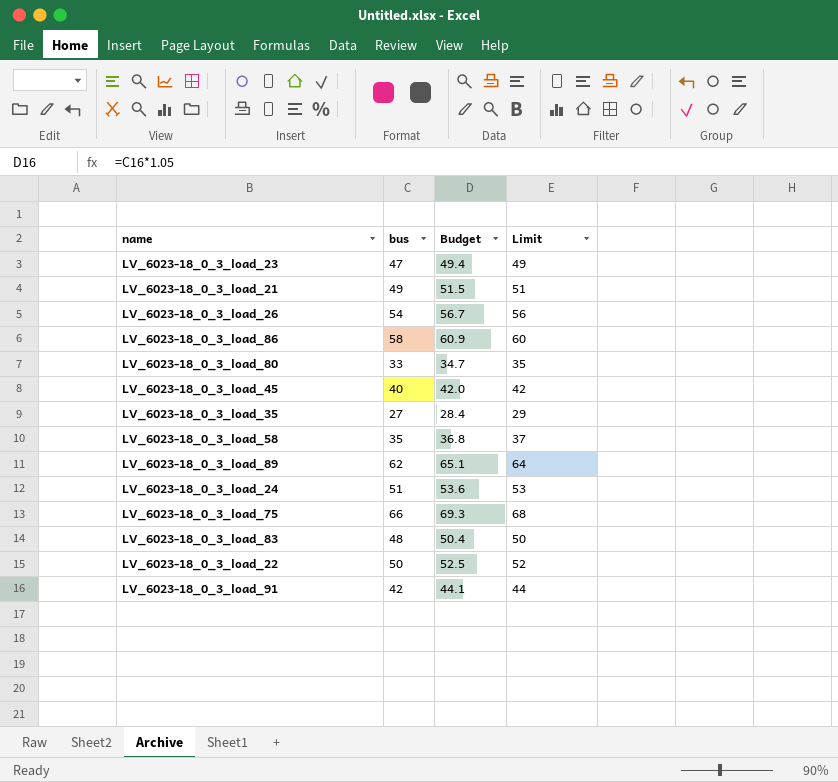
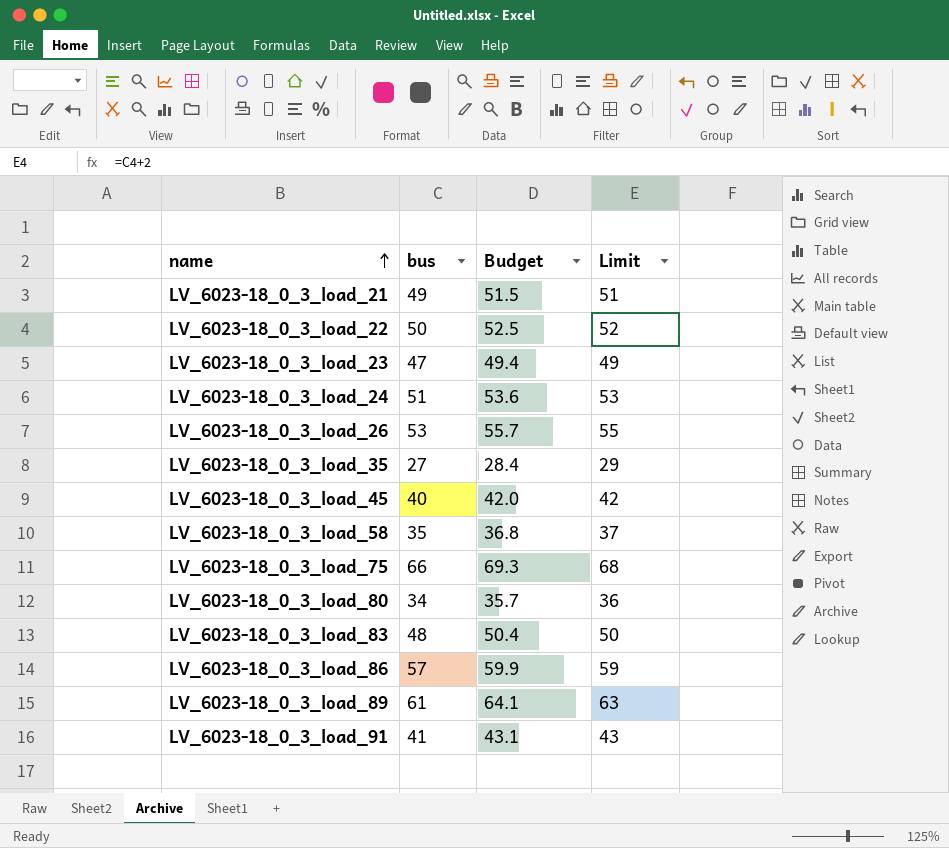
row order: none -> name ascending
LV_6023-18_0_3_load_26 | bus: 54 -> 53
LV_6023-18_0_3_load_26 | Budget: 56.7 -> 55.7
LV_6023-18_0_3_load_26 | Limit: 56 -> 55
LV_6023-18_0_3_load_80 | bus: 33 -> 34
LV_6023-18_0_3_load_80 | Budget: 34.7 -> 35.7
LV_6023-18_0_3_load_80 | Limit: 35 -> 36
LV_6023-18_0_3_load_86 | bus: 58 -> 57
LV_6023-18_0_3_load_86 | Budget: 60.9 -> 59.9
LV_6023-18_0_3_load_86 | Limit: 60 -> 59
LV_6023-18_0_3_load_89 | bus: 62 -> 61
LV_6023-18_0_3_load_89 | Budget: 65.1 -> 64.1
LV_6023-18_0_3_load_89 | Limit: 64 -> 63
LV_6023-18_0_3_load_91 | bus: 42 -> 41
LV_6023-18_0_3_load_91 | Budget: 44.1 -> 43.1
LV_6023-18_0_3_load_91 | Limit: 44 -> 43

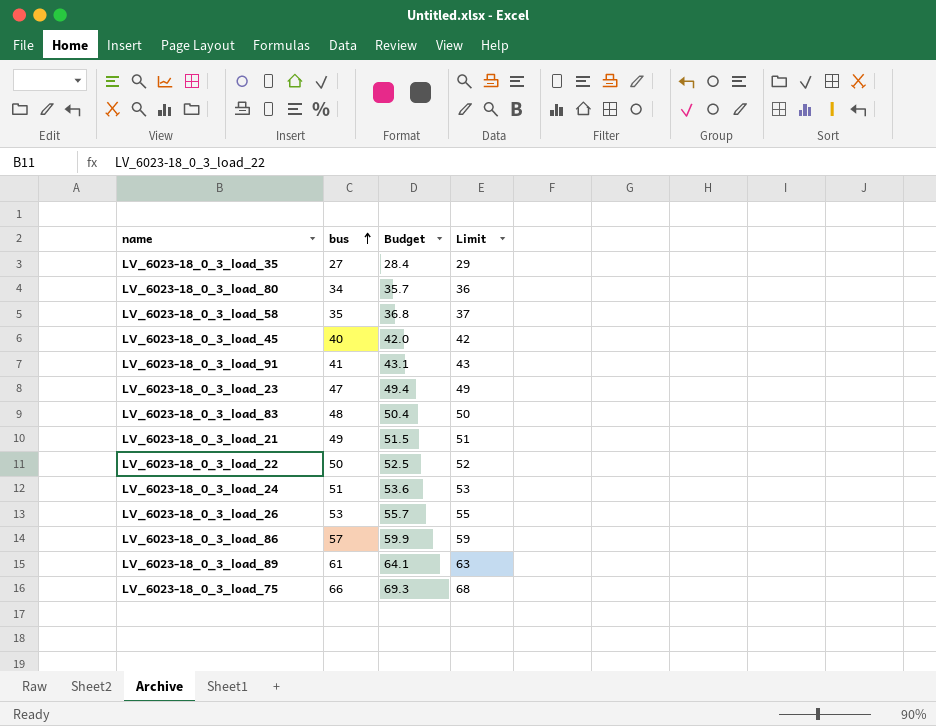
row order: name ascending -> bus ascending

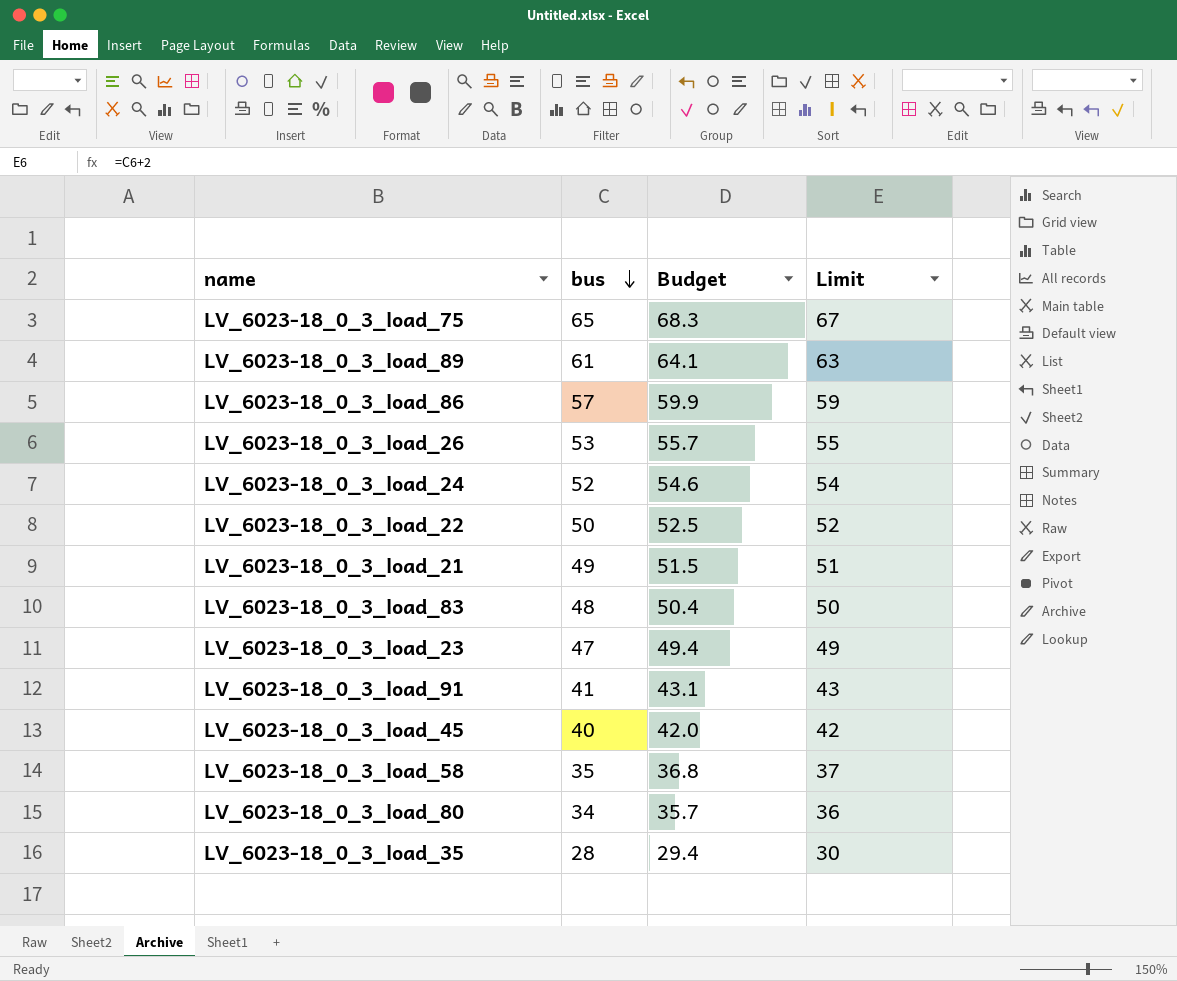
row order: bus ascending -> bus descending
LV_6023-18_0_3_load_75 | bus: 66 -> 65
LV_6023-18_0_3_load_75 | Budget: 69.3 -> 68.3
LV_6023-18_0_3_load_75 | Limit: 68 -> 67
LV_6023-18_0_3_load_24 | bus: 51 -> 52
LV_6023-18_0_3_load_24 | Budget: 53.6 -> 54.6
LV_6023-18_0_3_load_24 | Limit: 53 -> 54
LV_6023-18_0_3_load_35 | bus: 27 -> 28
LV_6023-18_0_3_load_35 | Budget: 28.4 -> 29.4
LV_6023-18_0_3_load_35 | Limit: 29 -> 30

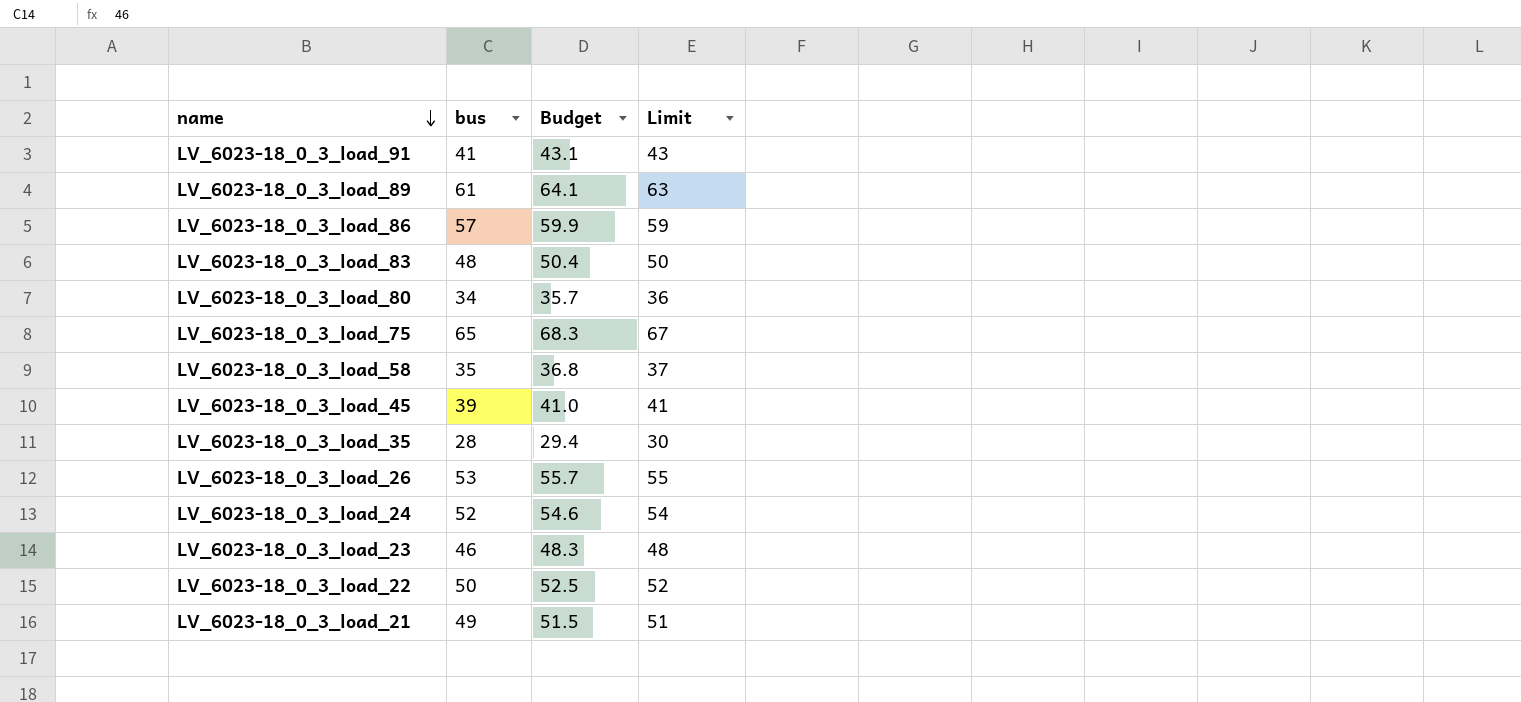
row order: bus descending -> name descending
LV_6023-18_0_3_load_45 | bus: 40 -> 39
LV_6023-18_0_3_load_45 | Budget: 42.0 -> 41.0
LV_6023-18_0_3_load_45 | Limit: 42 -> 41
LV_6023-18_0_3_load_23 | bus: 47 -> 46
LV_6023-18_0_3_load_23 | Budget: 49.4 -> 48.3
LV_6023-18_0_3_load_23 | Limit: 49 -> 48

